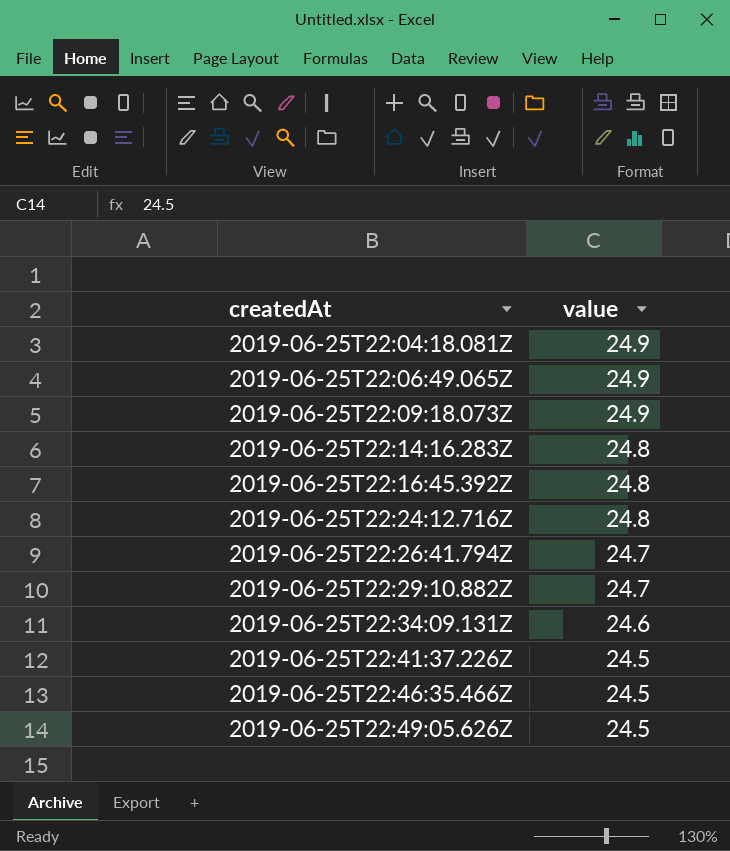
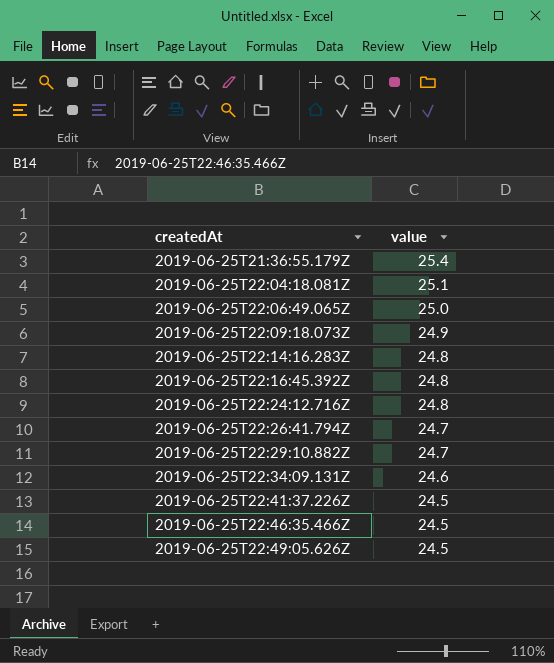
row 2019-06-25T21:36:55.179Z: none -> 25.4
2019-06-25T22:04:18.081Z | value: 24.9 -> 25.1
2019-06-25T22:06:49.065Z | value: 24.9 -> 25.0

